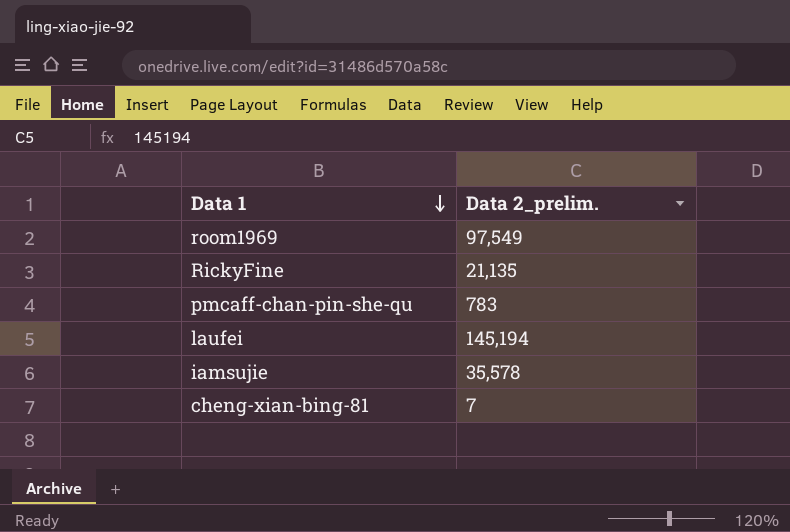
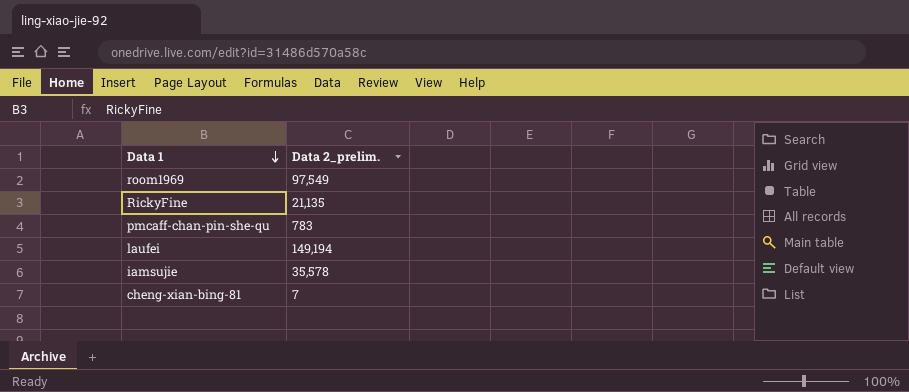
laufei | Data 2_prelim.: 145,194 -> 149,194

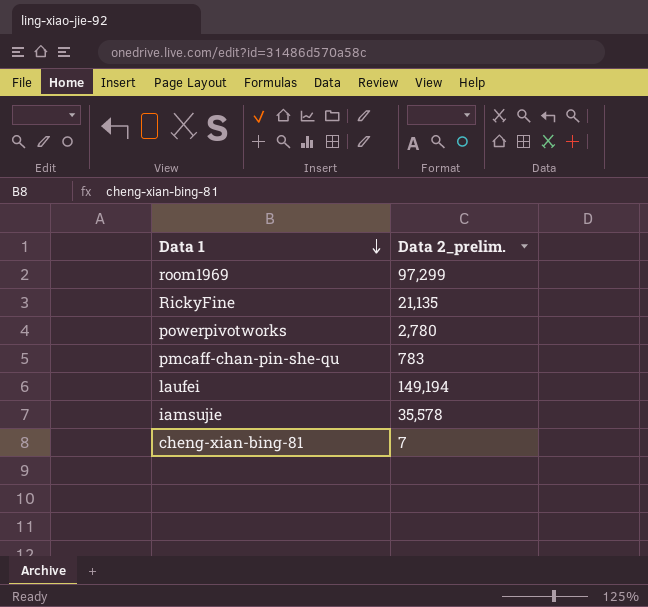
room1969 | Data 2_prelim.: 97,549 -> 97,299
row powerpivotworks: none -> 2,780

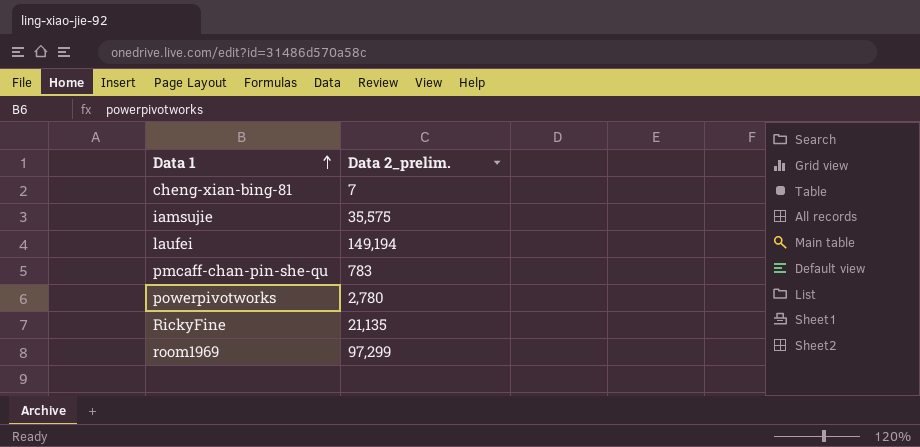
row order: Data 1 descending -> Data 1 ascending
iamsujie | Data 2_prelim.: 35,578 -> 35,575

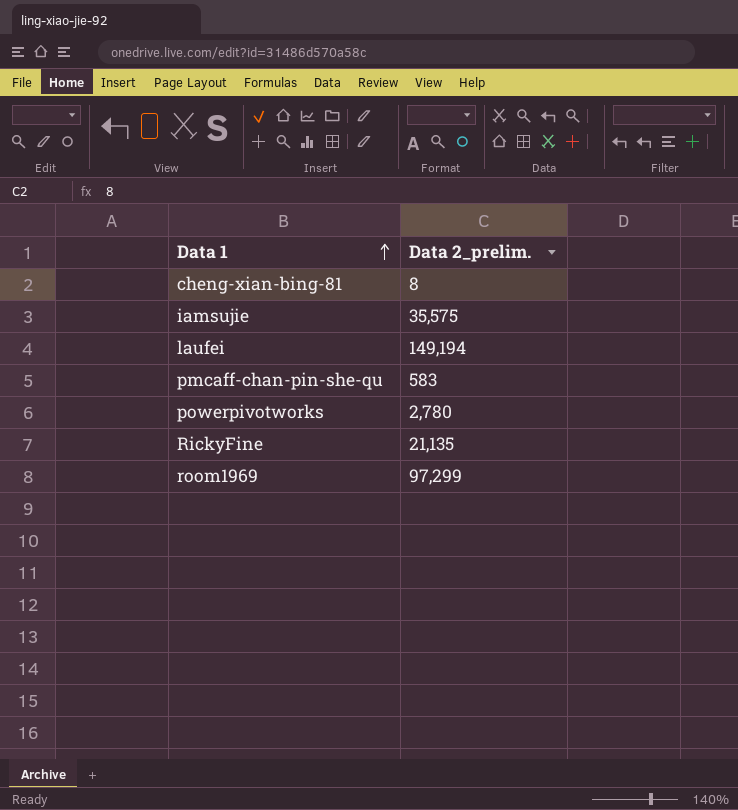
cheng-xian-bing-81 | Data 2_prelim.: 7 -> 8
pmcaff-chan-pin-she-qu | Data 2_prelim.: 783 -> 583

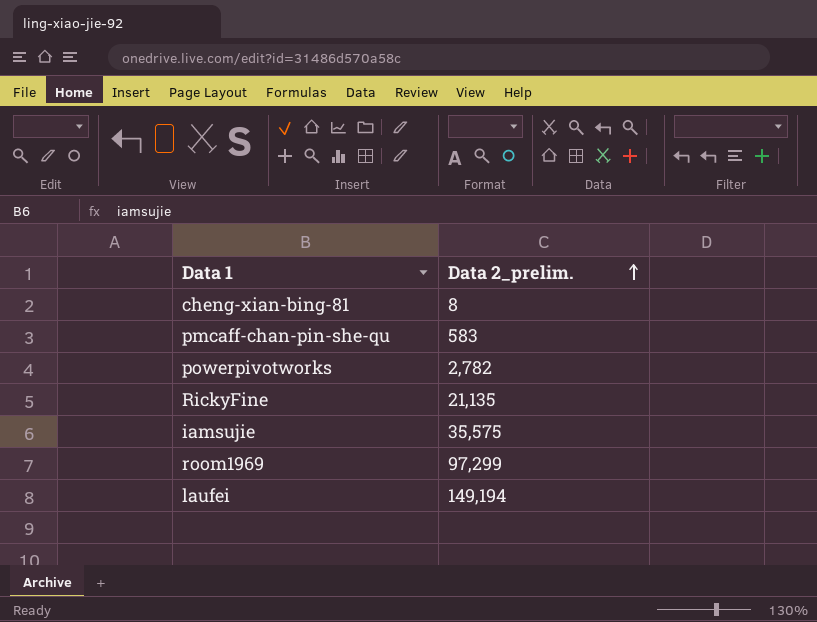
row order: Data 1 ascending -> Data 2_prelim. ascending
powerpivotworks | Data 2_prelim.: 2,780 -> 2,782

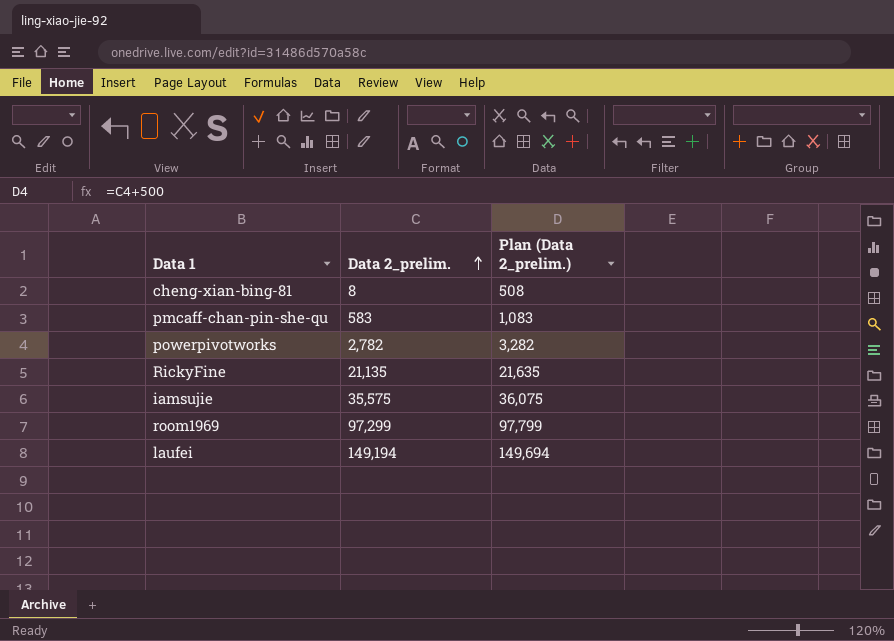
column Plan (Data 2_prelim.) | formula: none -> [Data 2_prelim.] + 500

